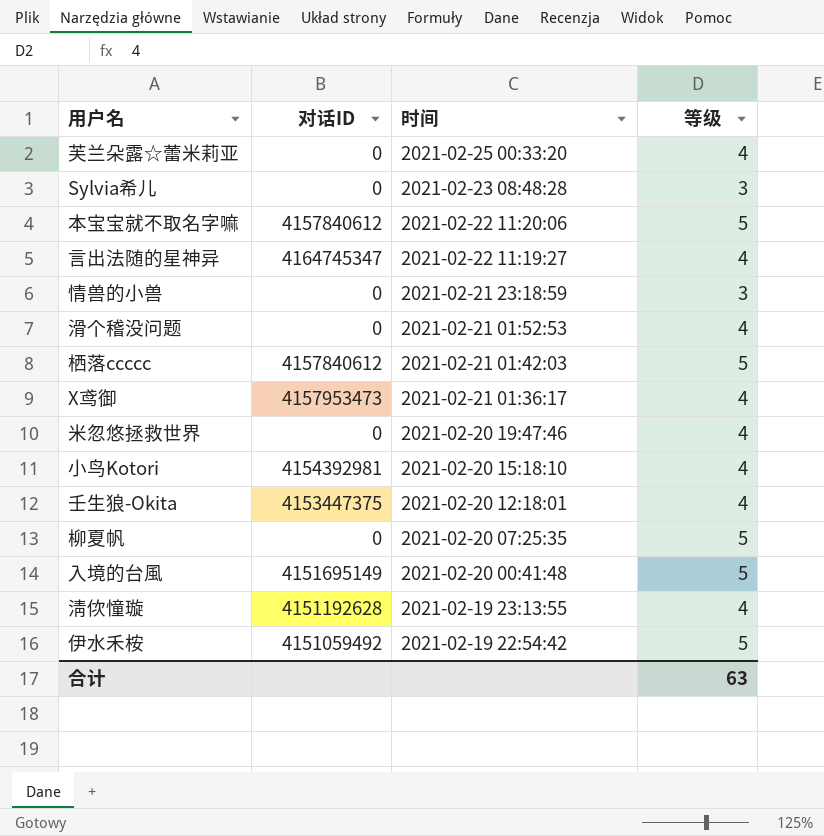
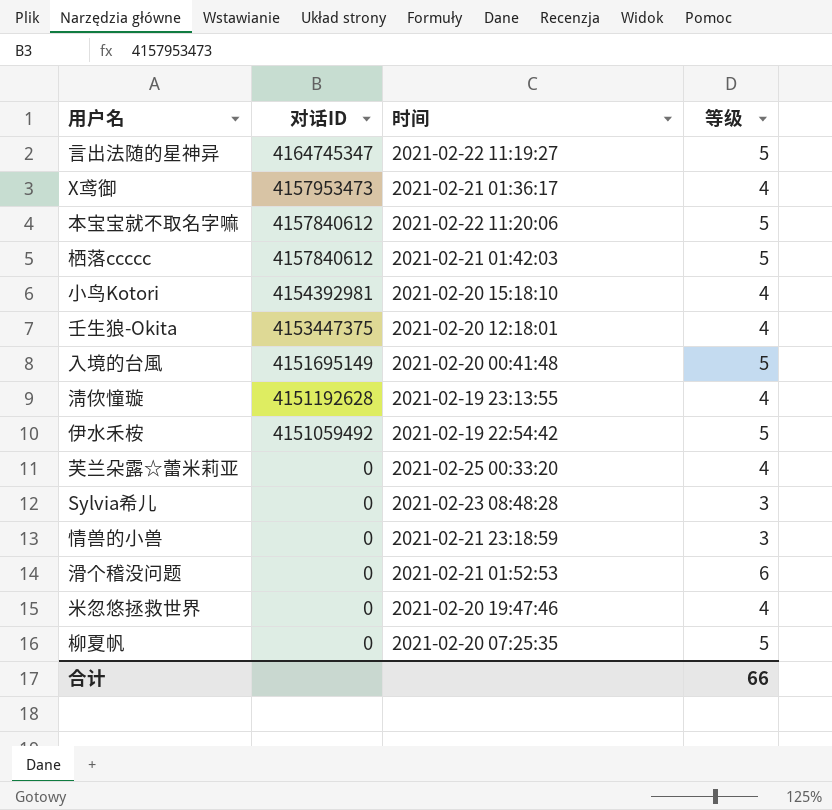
row order: 时间 descending -> 对话ID descending
言出法随的星神异 | 等级: 4 -> 5
滑个稽没问题 | 等级: 4 -> 6
合计 | 等级: 63 -> 66

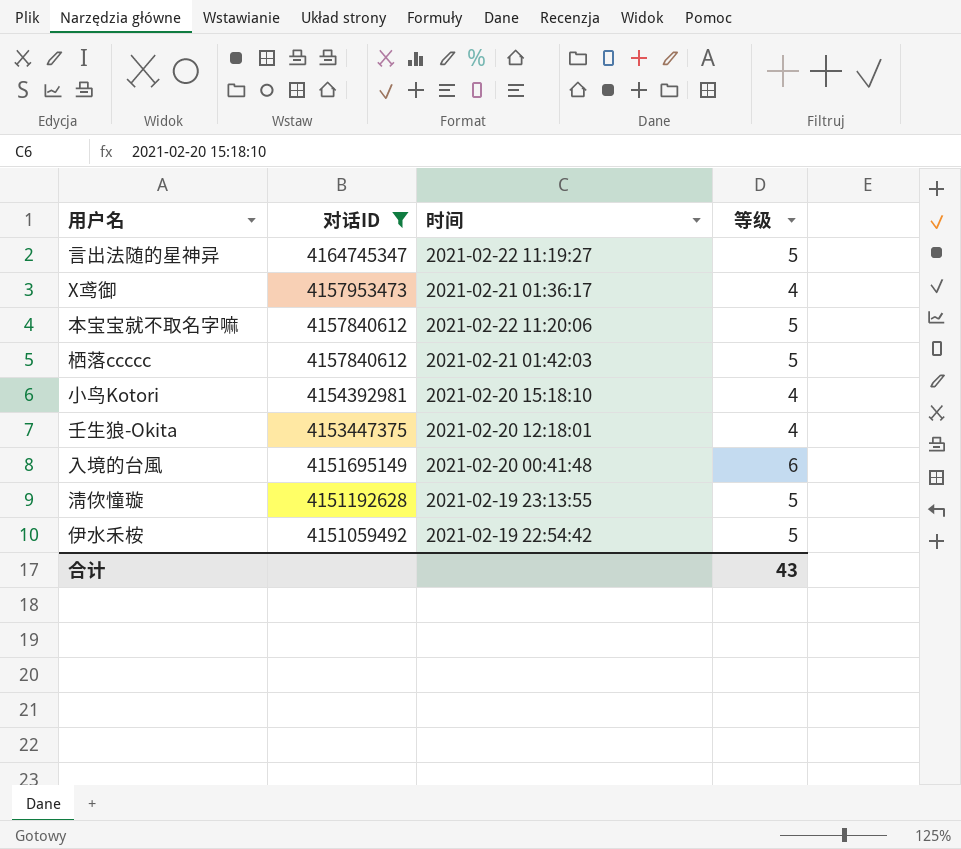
filter: none -> 对话ID != 0
入境的台風 | 等级: 5 -> 6
淸佽憧璇 | 等级: 4 -> 5
合计 | 等级: 66 -> 43

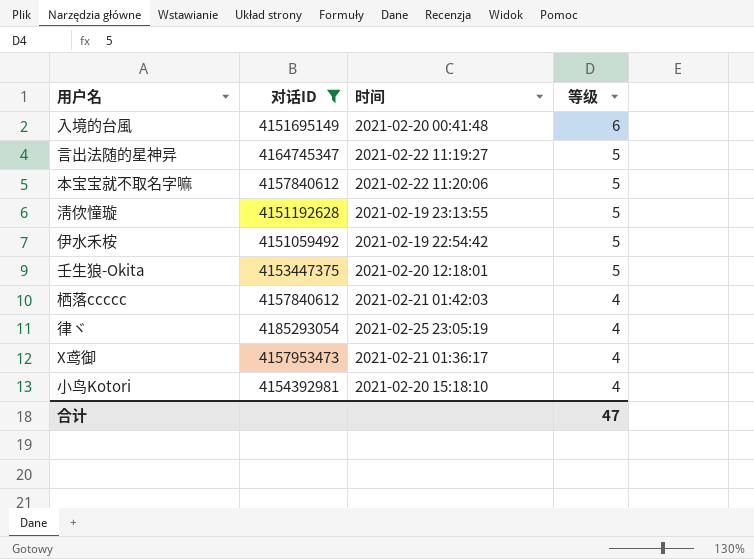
row order: 对话ID descending -> 等级 descending
壬生狼-Okita | 等级: 4 -> 5
栖落ccccc | 等级: 5 -> 4
row 律ヾ: none -> 4185293054 | 2021-02-25 23:05:19 | 4
合计 | 等级: 43 -> 47

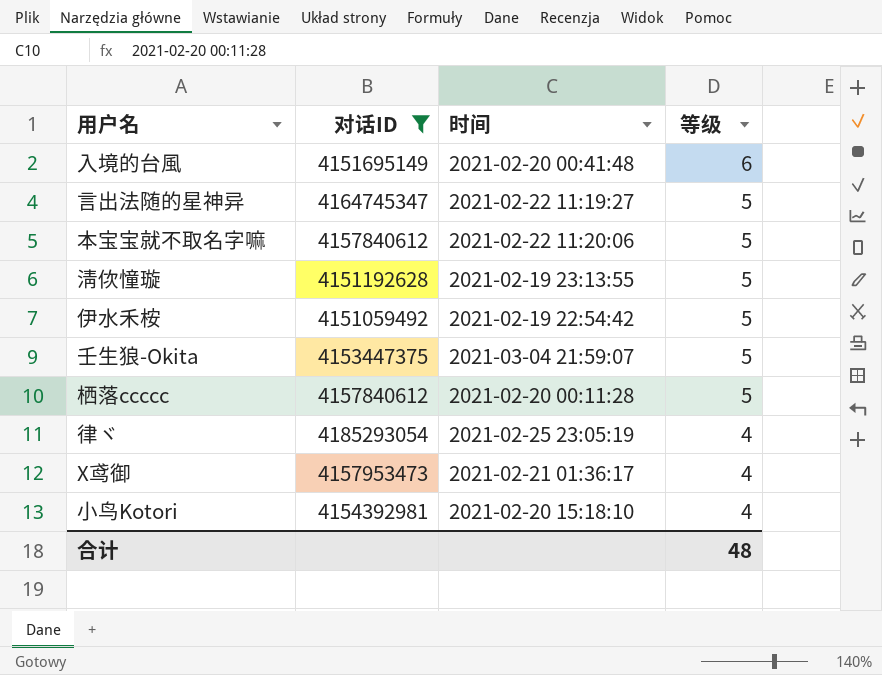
壬生狼-Okita | 时间: 2021-02-20 12:18:01 -> 2021-03-04 21:59:07
栖落ccccc | 时间: 2021-02-21 01:42:03 -> 2021-02-20 00:11:28
栖落ccccc | 等级: 4 -> 5
合计 | 等级: 47 -> 48

